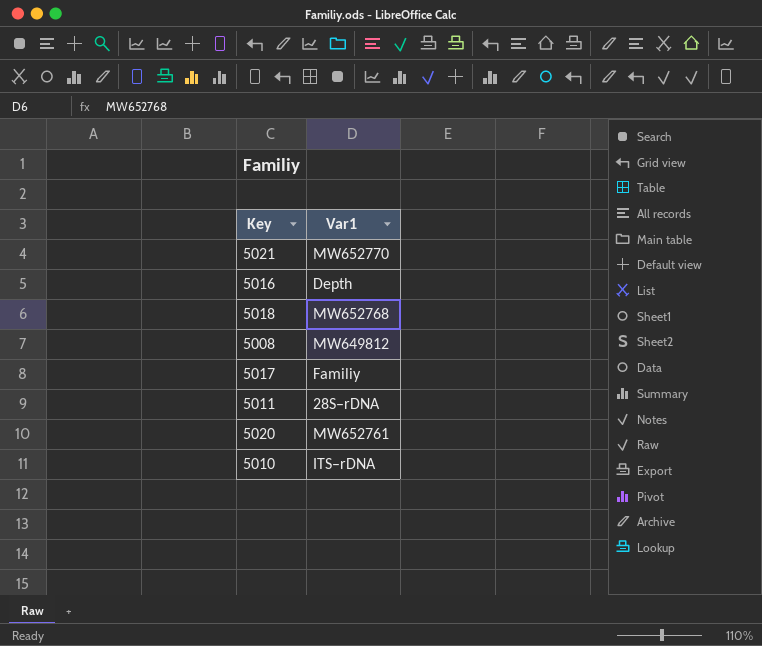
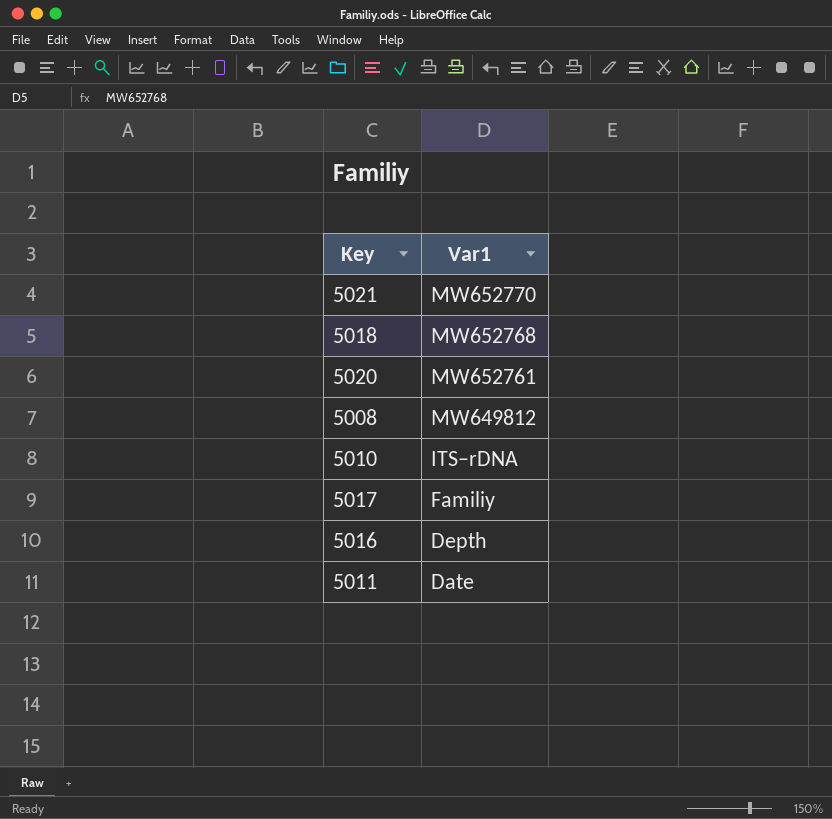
row order: none -> Var1 descending
5011 | Var1: 28S–rDNA -> Date

